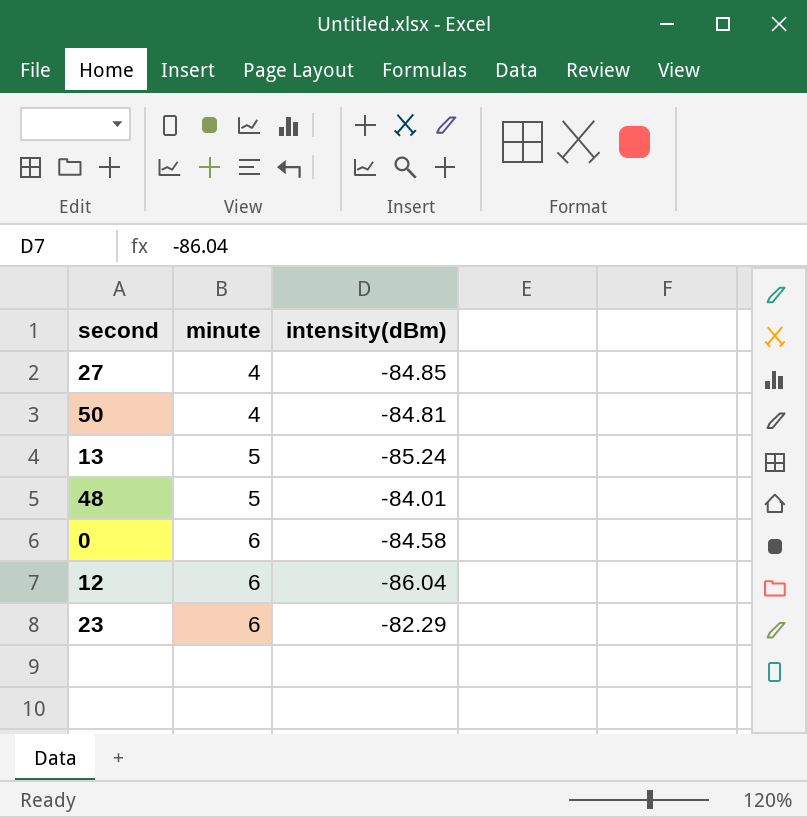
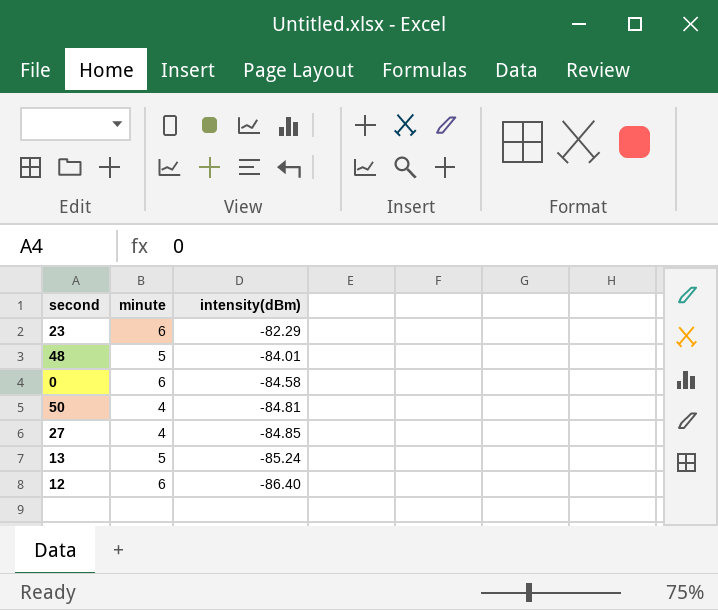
row order: minute ascending -> intensity(dBm) descending
12 | intensity(dBm): -86.04 -> -86.40

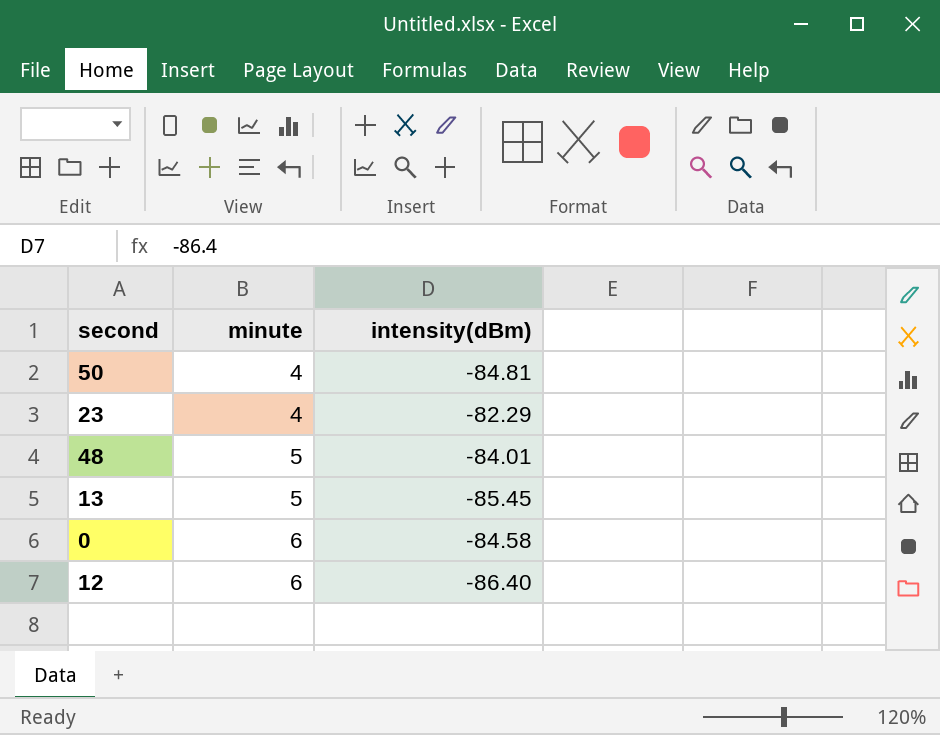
row order: intensity(dBm) descending -> minute ascending
row 27: 4 | -84.85 -> none
23 | minute: 6 -> 4
13 | intensity(dBm): -85.24 -> -85.45

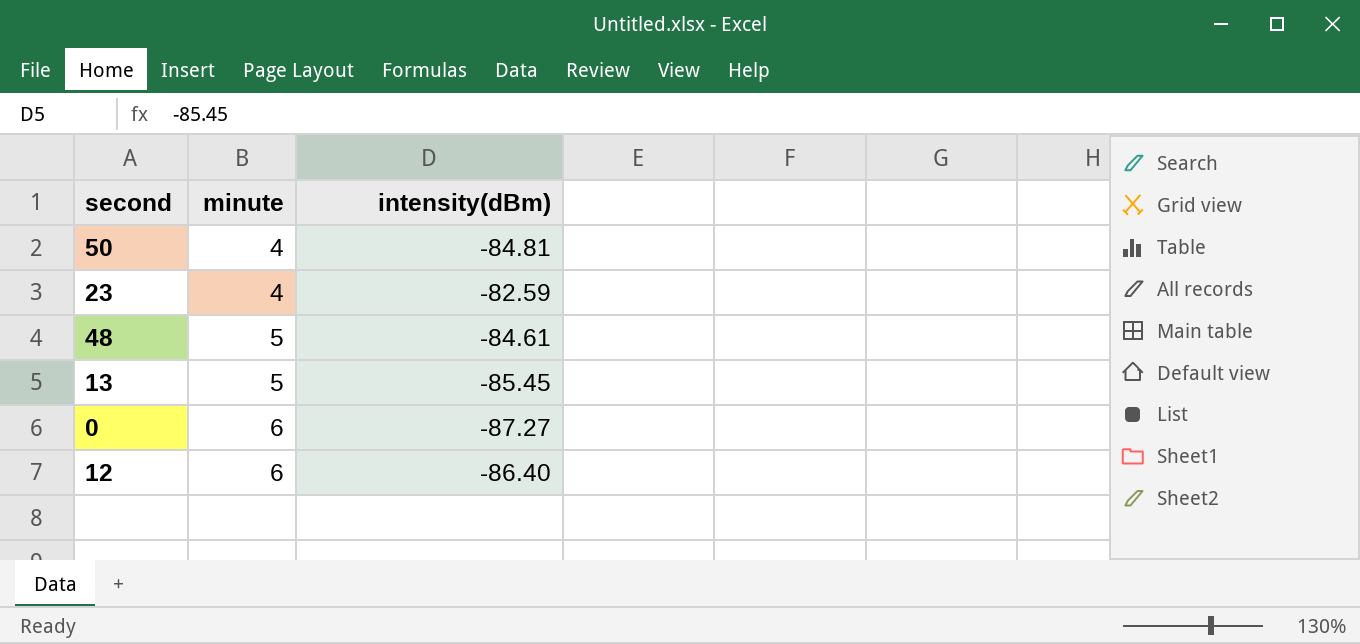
23 | intensity(dBm): -82.29 -> -82.59
48 | intensity(dBm): -84.01 -> -84.61
0 | intensity(dBm): -84.58 -> -87.27

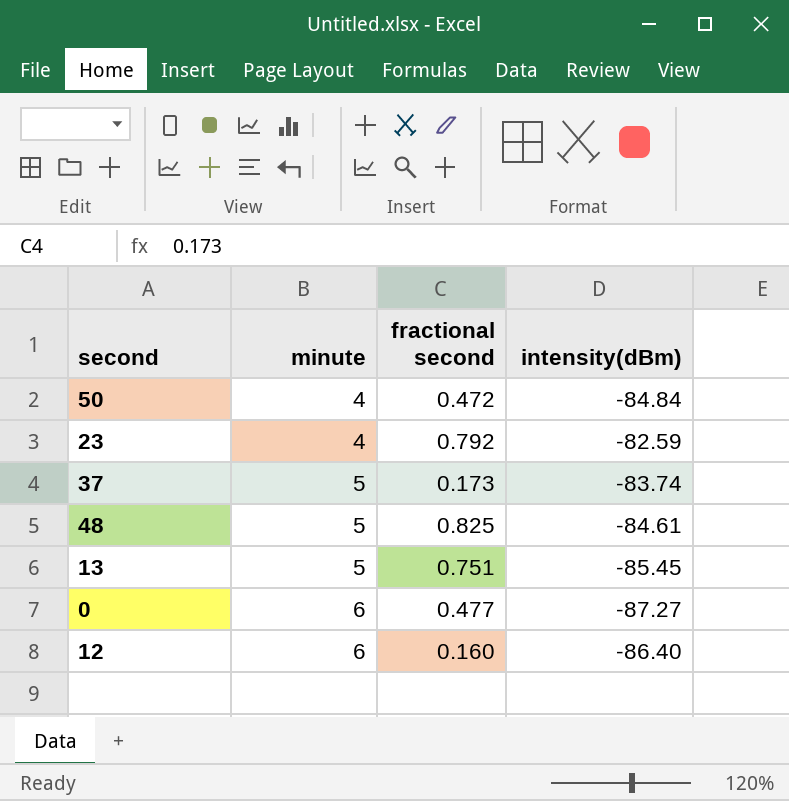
column fractional second | position: none -> 3
50 | intensity(dBm): -84.81 -> -84.84
row 37: none -> 5 | 0.173 | -83.74

